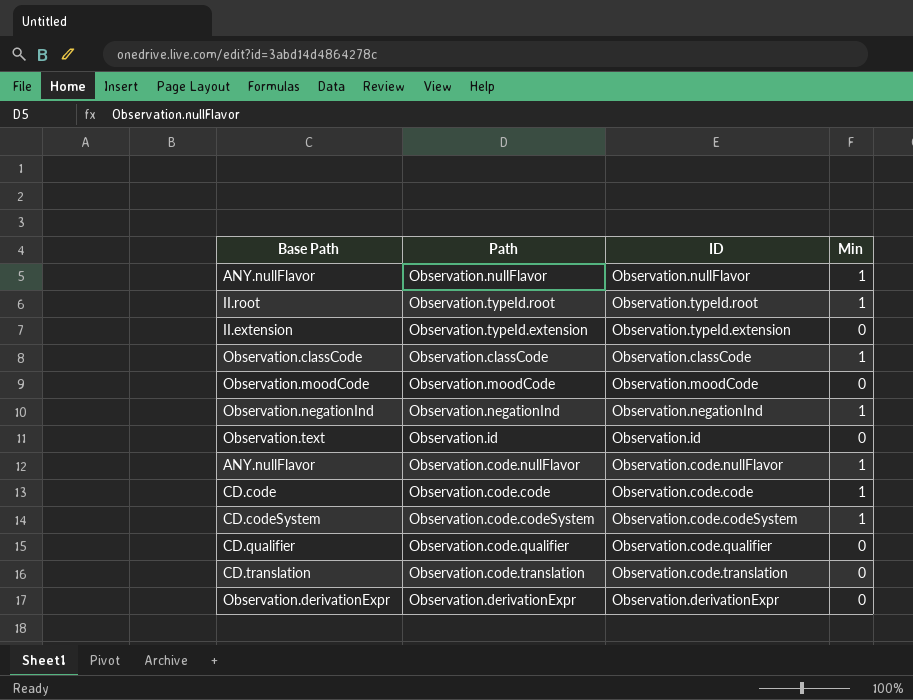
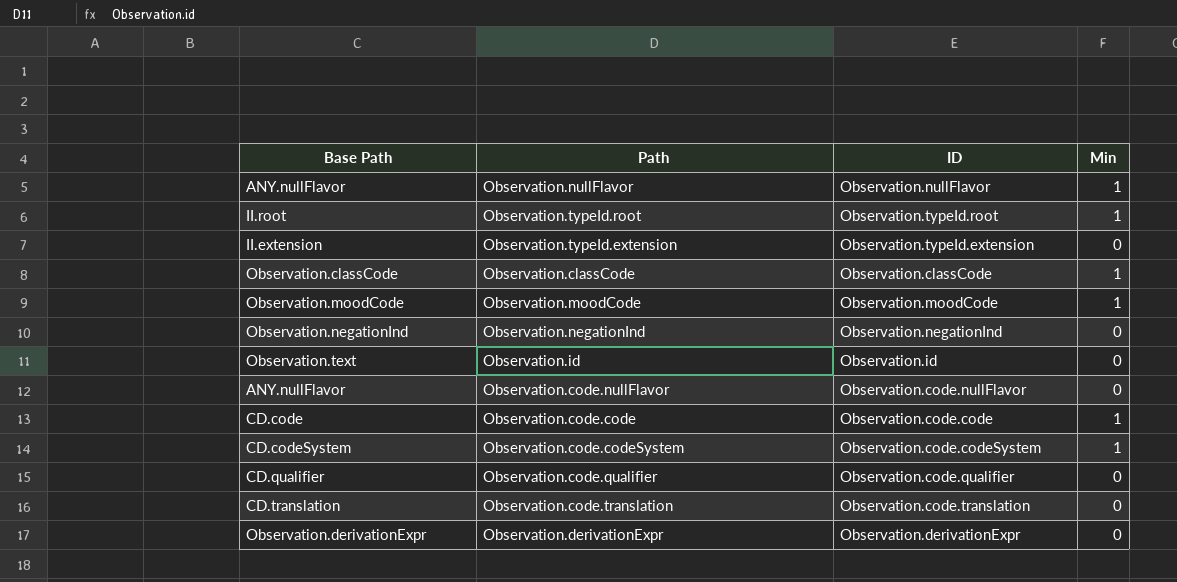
Observation.moodCode | Min: 0 -> 1
Observation.negationInd | Min: 1 -> 0
Observation.code.nullFlavor | Min: 1 -> 0

